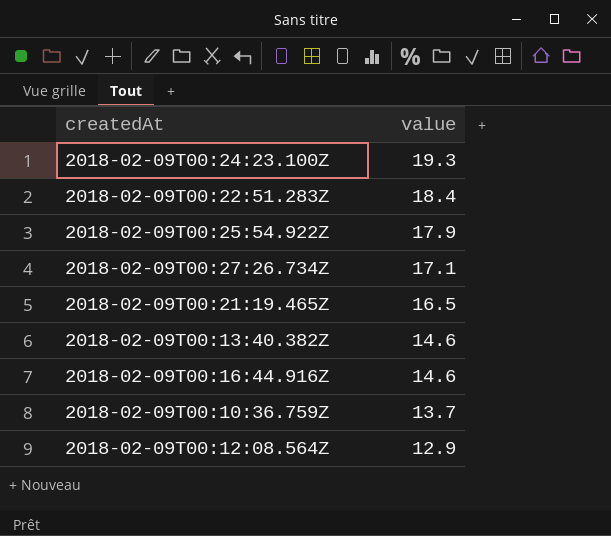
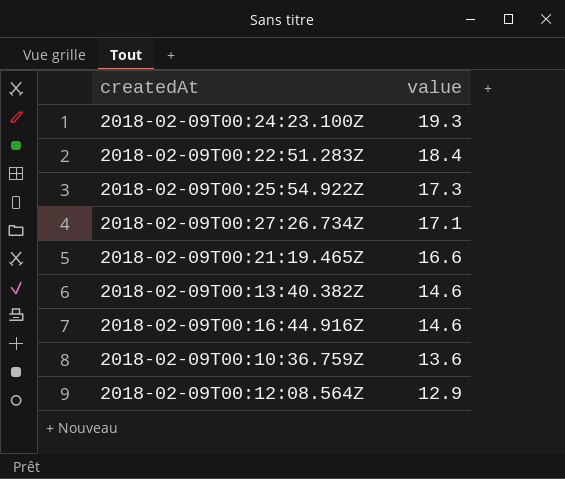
2018-02-09T00:25:54.922Z | value: 17.9 -> 17.3
2018-02-09T00:21:19.465Z | value: 16.5 -> 16.6
2018-02-09T00:10:36.759Z | value: 13.7 -> 13.6

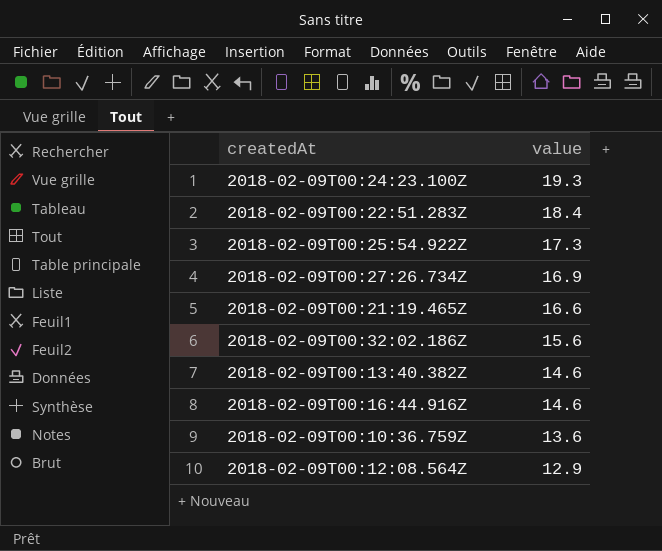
2018-02-09T00:27:26.734Z | value: 17.1 -> 16.9
row 2018-02-09T00:32:02.186Z: none -> 15.6

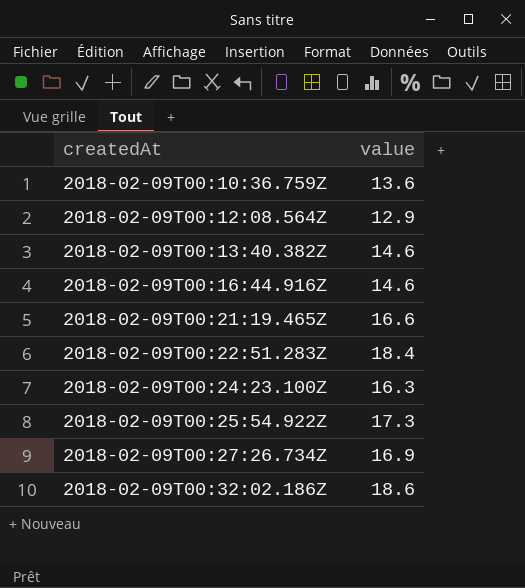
row order: value descending -> createdAt ascending
2018-02-09T00:24:23.100Z | value: 19.3 -> 16.3
2018-02-09T00:32:02.186Z | value: 15.6 -> 18.6

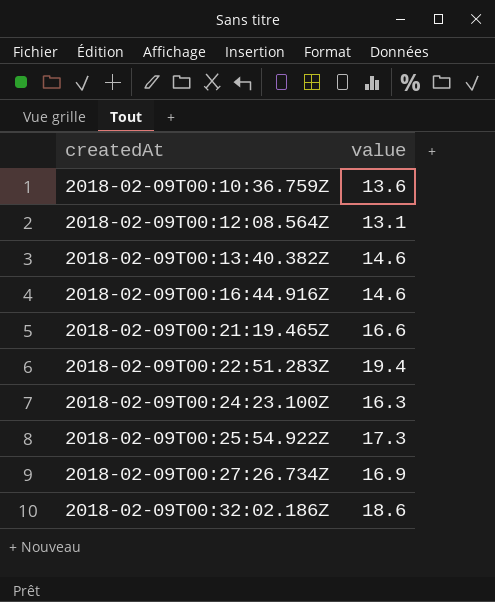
2018-02-09T00:12:08.564Z | value: 12.9 -> 13.1
2018-02-09T00:22:51.283Z | value: 18.4 -> 19.4

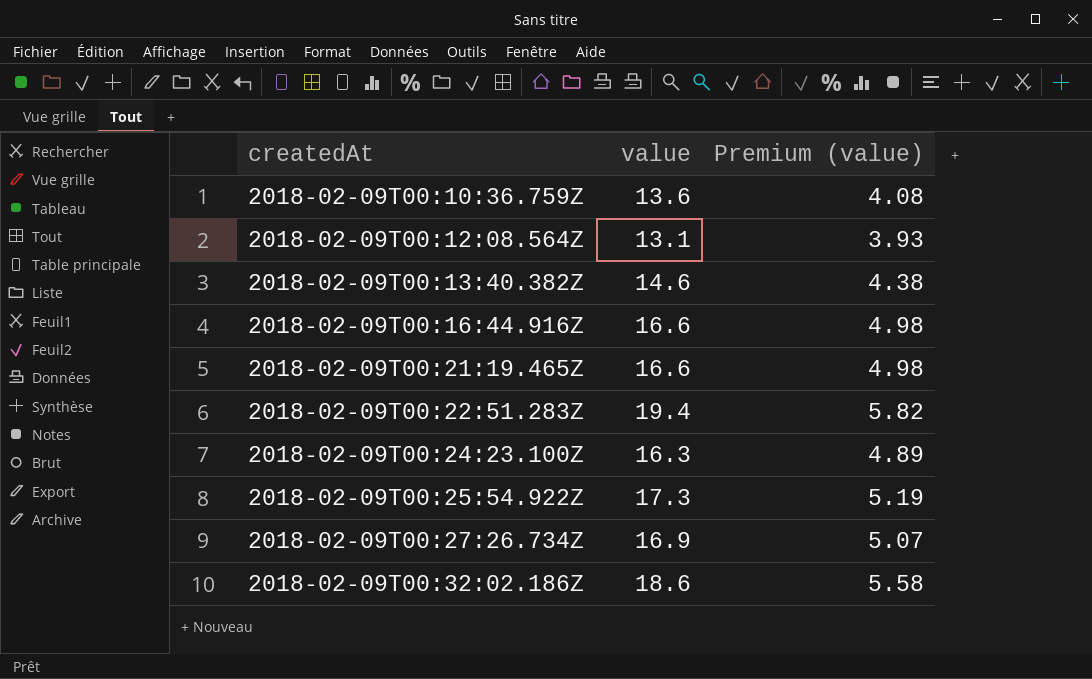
column Premium (value) | formula: none -> [value] * 0.3
2018-02-09T00:16:44.916Z | value: 14.6 -> 16.6

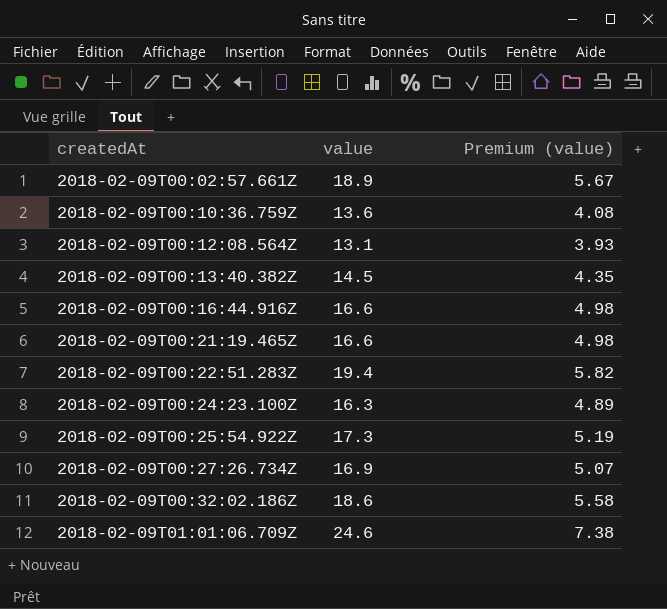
row 2018-02-09T00:02:57.661Z: none -> 18.9 | 5.67
2018-02-09T00:13:40.382Z | value: 14.6 -> 14.5
2018-02-09T00:13:40.382Z | Premium (value): 4.38 -> 4.35
row 2018-02-09T01:01:06.709Z: none -> 24.6 | 7.38

